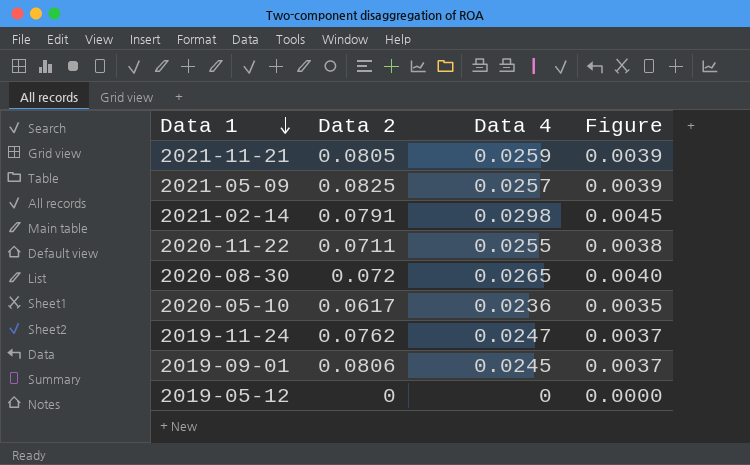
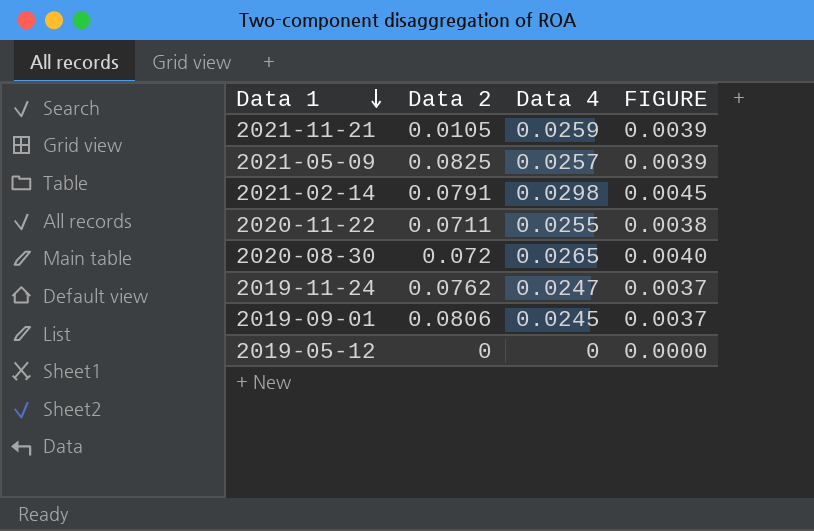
column name: Figure -> FIGURE
row 2020-05-10: 0.0617 | 0.0236 | 0.0035 -> none
2021-11-21 | Data 2: 0.0805 -> 0.0105

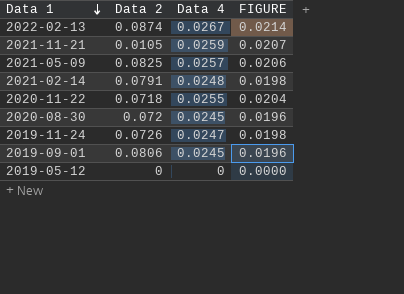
column FIGURE | formula: [Data 4] * 0.15 -> [Data 4] * 0.8
row 2022-02-13: none -> 0.0874 | 0.0267 | 0.0214
2021-02-14 | Data 4: 0.0298 -> 0.0248
2020-11-22 | Data 2: 0.0711 -> 0.0718
2020-08-30 | Data 4: 0.0265 -> 0.0245
2019-11-24 | Data 2: 0.0762 -> 0.0726

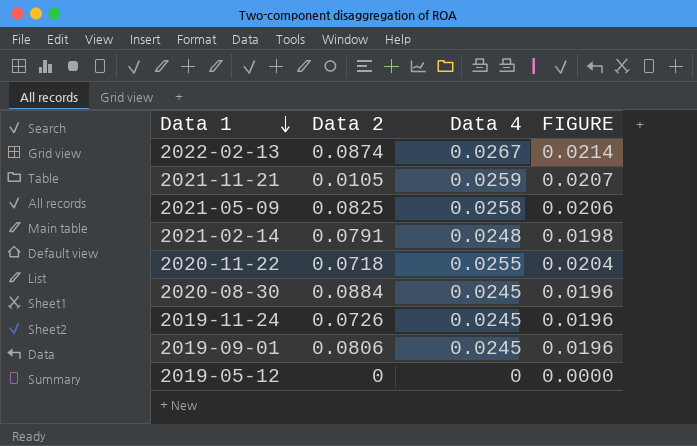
2021-05-09 | Data 4: 0.0257 -> 0.0258
2020-08-30 | Data 2: 0.072 -> 0.0884
2019-11-24 | Data 4: 0.0247 -> 0.0245
2019-11-24 | FIGURE: 0.0198 -> 0.0196

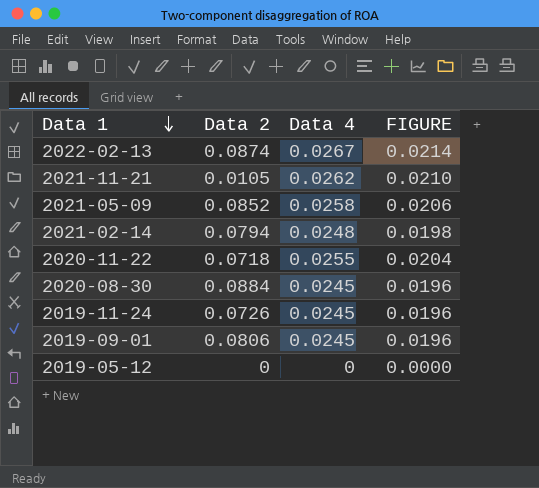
2021-11-21 | Data 4: 0.0259 -> 0.0262
2021-11-21 | FIGURE: 0.0207 -> 0.0210
2021-05-09 | Data 2: 0.0825 -> 0.0852
2021-02-14 | Data 2: 0.0791 -> 0.0794

